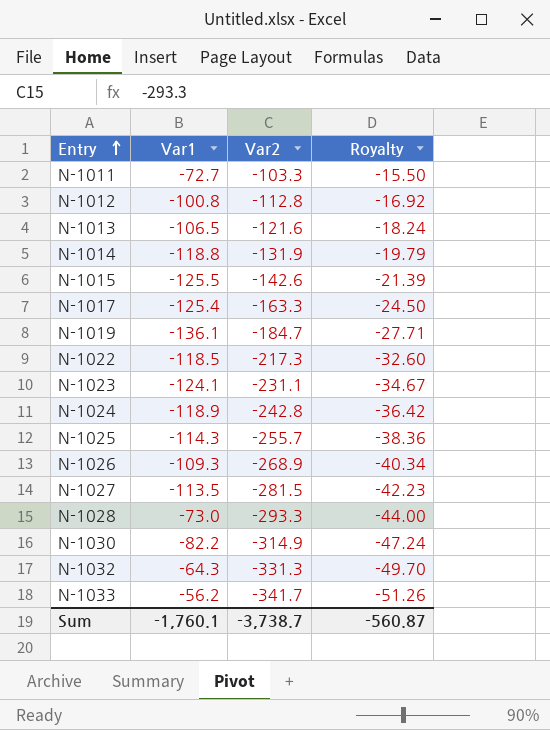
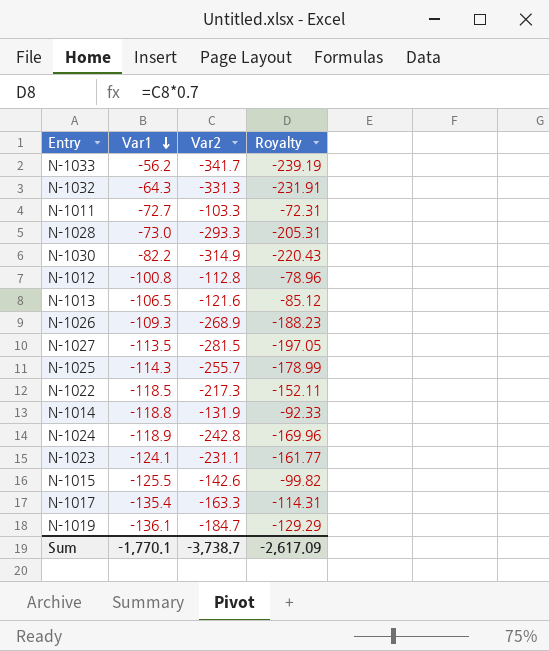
row order: Entry ascending -> Var1 descending
column Royalty | formula: [Var2] * 0.15 -> [Var2] * 0.7
N-1017 | Var1: -125.4 -> -135.4
Sum | Var1: -1,760.1 -> -1,770.1
Sum | Royalty: -560.87 -> -2,617.09

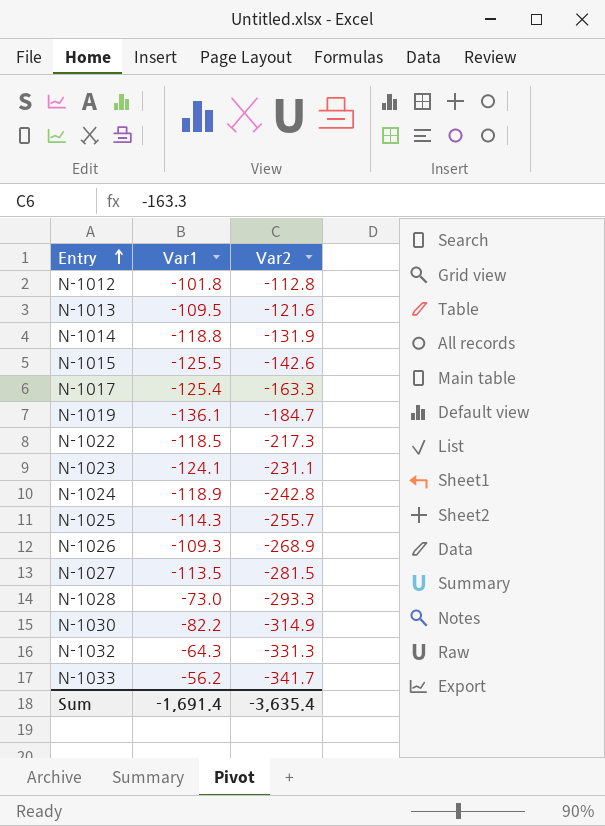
row order: Var1 descending -> Entry ascending
column Royalty | formula: [Var2] * 0.7 -> none
row N-1011: -72.7 | -103.3 | -72.31 -> none
N-1012 | Var1: -100.8 -> -101.8
N-1013 | Var1: -106.5 -> -109.5
N-1017 | Var1: -135.4 -> -125.4
Sum | Var1: -1,770.1 -> -1,691.4
Sum | Var2: -3,738.7 -> -3,635.4

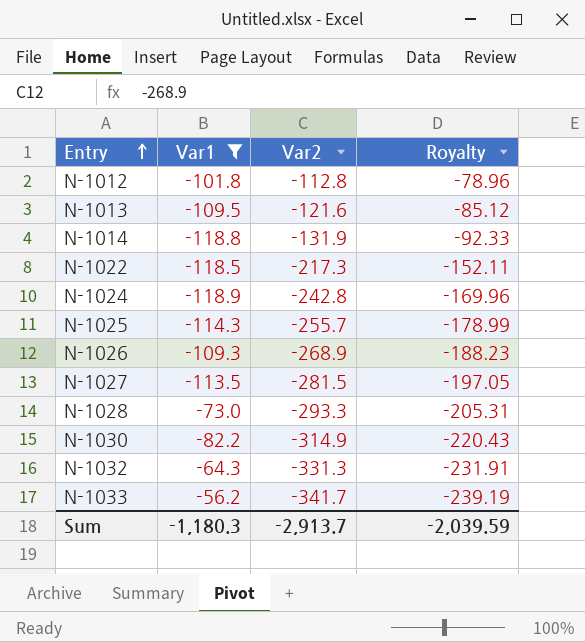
filter: none -> Var1 >= -118.9
column Royalty | formula: none -> [Var2] * 0.7
Sum | Var1: -1,691.4 -> -1,180.3
Sum | Var2: -3,635.4 -> -2,913.7

